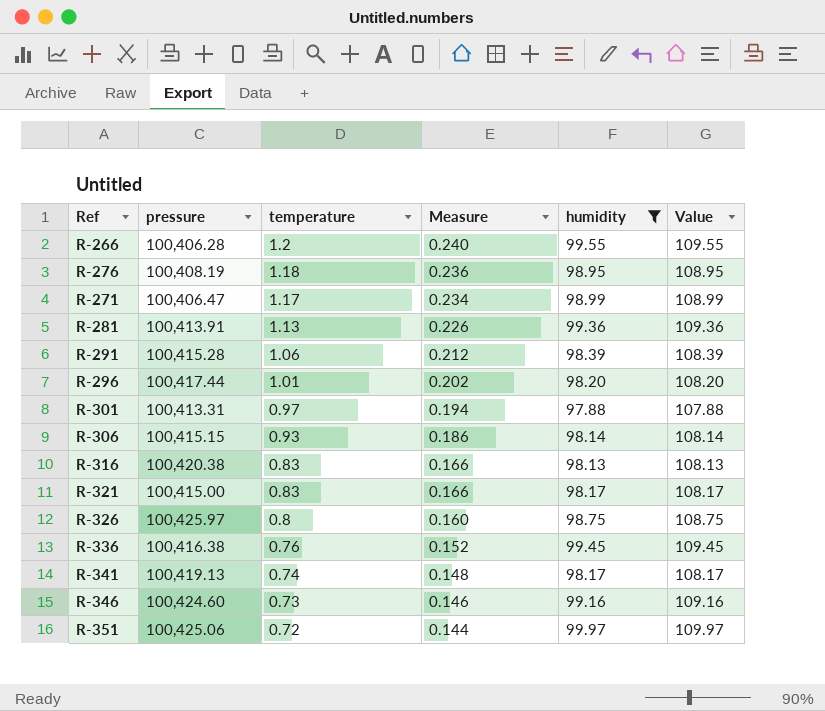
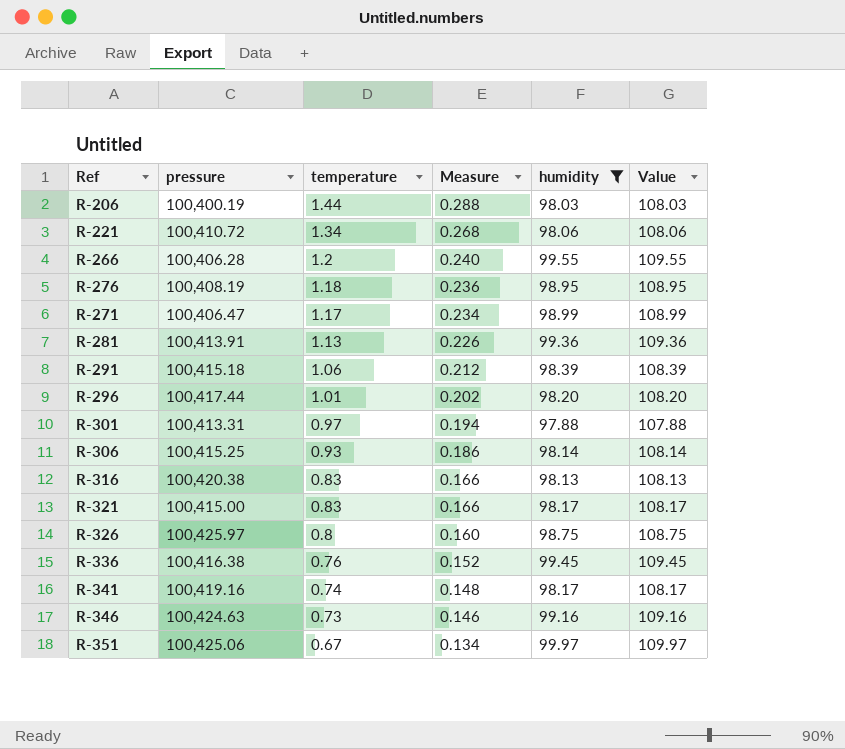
row R-206: none -> 100,400.19 | 1.44 | 0.288 | 98.03 | 108.03
row R-221: none -> 100,410.72 | 1.34 | 0.268 | 98.06 | 108.06
R-291 | pressure: 100,415.28 -> 100,415.18
R-306 | pressure: 100,415.15 -> 100,415.25
R-341 | pressure: 100,419.13 -> 100,419.16
R-346 | pressure: 100,424.60 -> 100,424.63
R-351 | temperature: 0.72 -> 0.67
R-351 | Measure: 0.144 -> 0.134

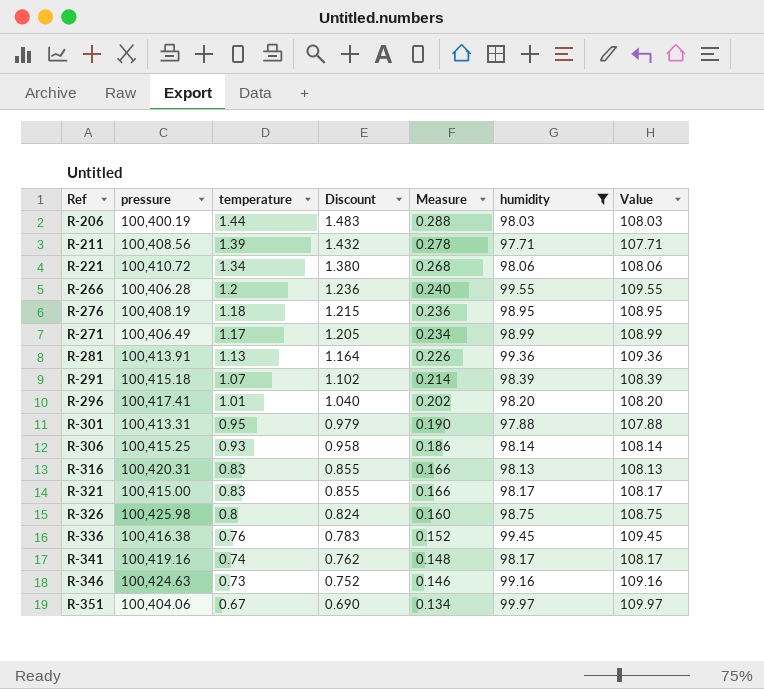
column Discount | formula: none -> [temperature] * 1.03
row R-211: none -> 100,408.56 | 1.39 | 1.432 | 0.278 | 97.71 | 107.71
R-271 | pressure: 100,406.47 -> 100,406.49
R-291 | temperature: 1.06 -> 1.07
R-291 | Measure: 0.212 -> 0.214
R-296 | pressure: 100,417.44 -> 100,417.41
R-301 | temperature: 0.97 -> 0.95
R-301 | Measure: 0.194 -> 0.190
R-316 | pressure: 100,420.38 -> 100,420.31
R-326 | pressure: 100,425.97 -> 100,425.98
R-351 | pressure: 100,425.06 -> 100,404.06

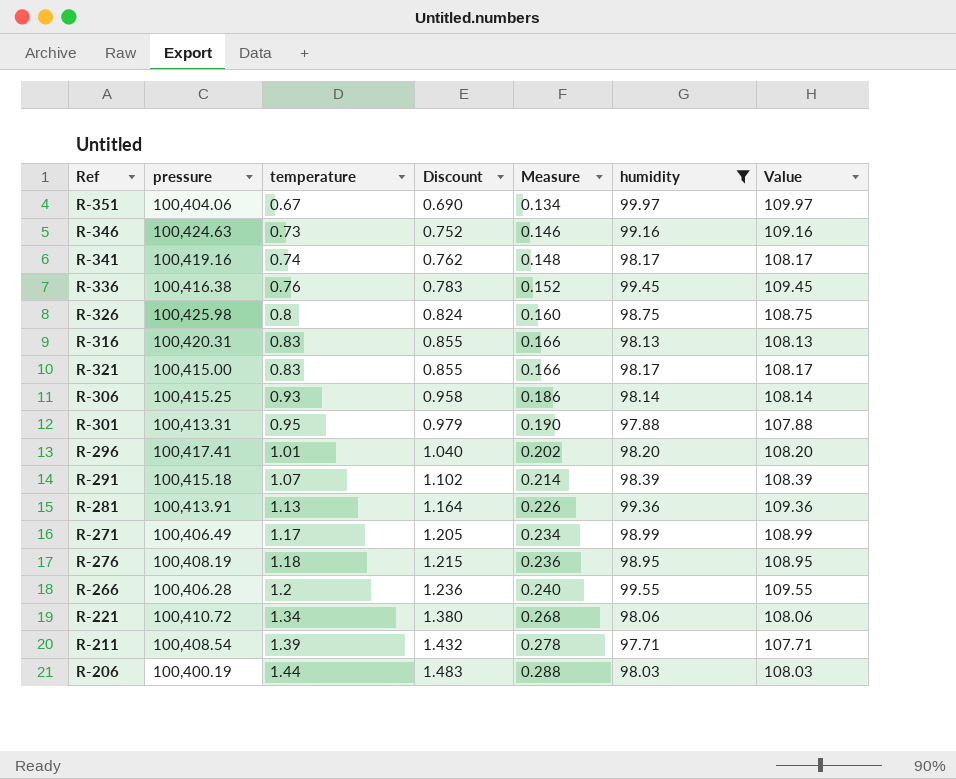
row order: temperature descending -> temperature ascending
R-211 | pressure: 100,408.56 -> 100,408.54

